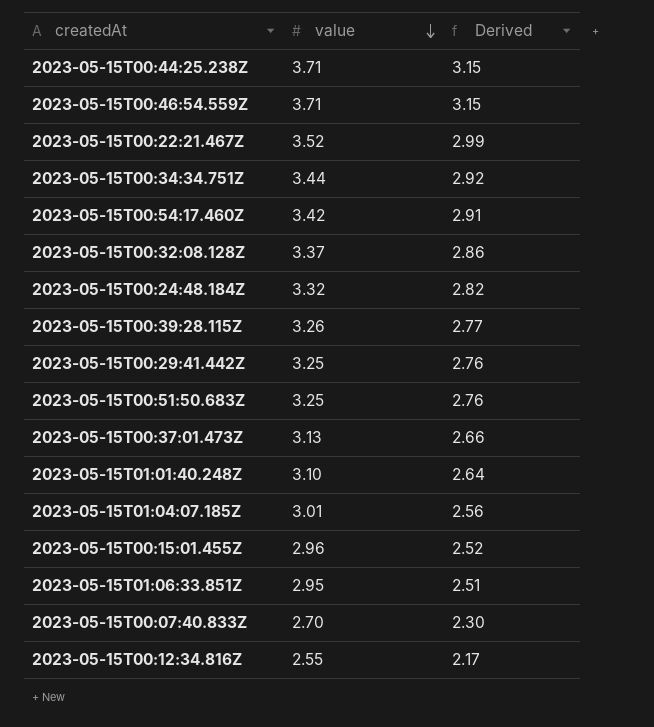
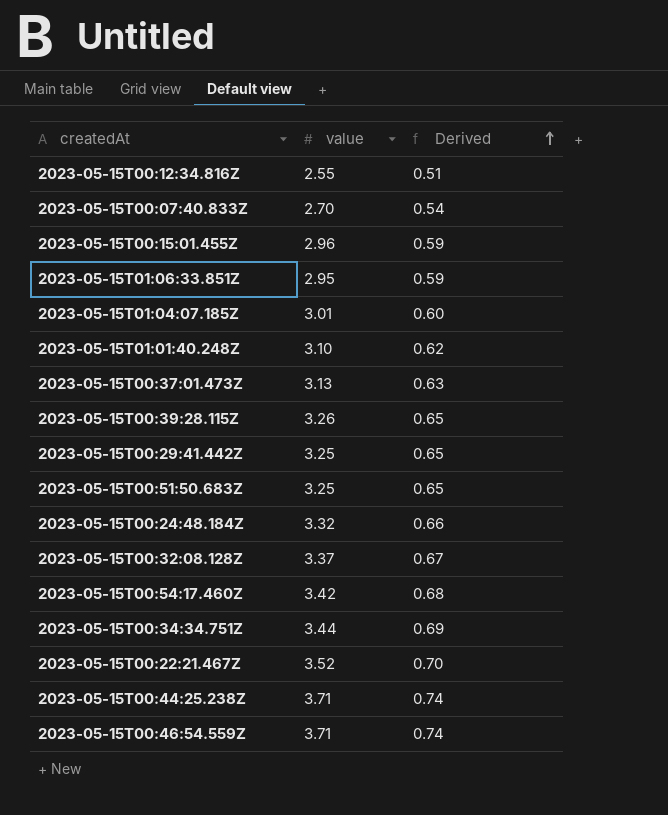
row order: value descending -> Derived ascending
column Derived | formula: [value] * 0.85 -> [value] * 0.2

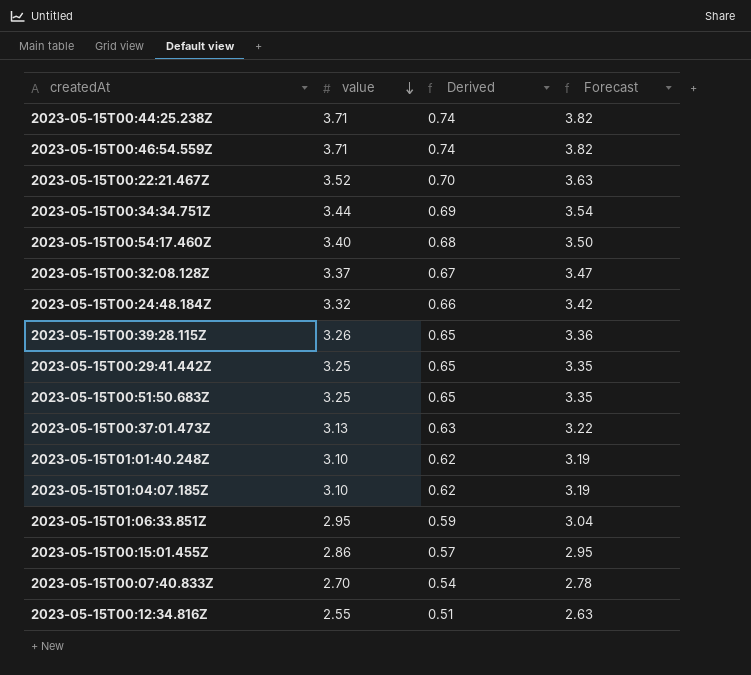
row order: Derived ascending -> value descending
column Forecast | formula: none -> [value] * 1.03
2023-05-15T00:54:17.460Z | value: 3.42 -> 3.40
2023-05-15T01:04:07.185Z | value: 3.01 -> 3.10
2023-05-15T01:04:07.185Z | Derived: 0.60 -> 0.62
2023-05-15T00:15:01.455Z | value: 2.96 -> 2.86
2023-05-15T00:15:01.455Z | Derived: 0.59 -> 0.57

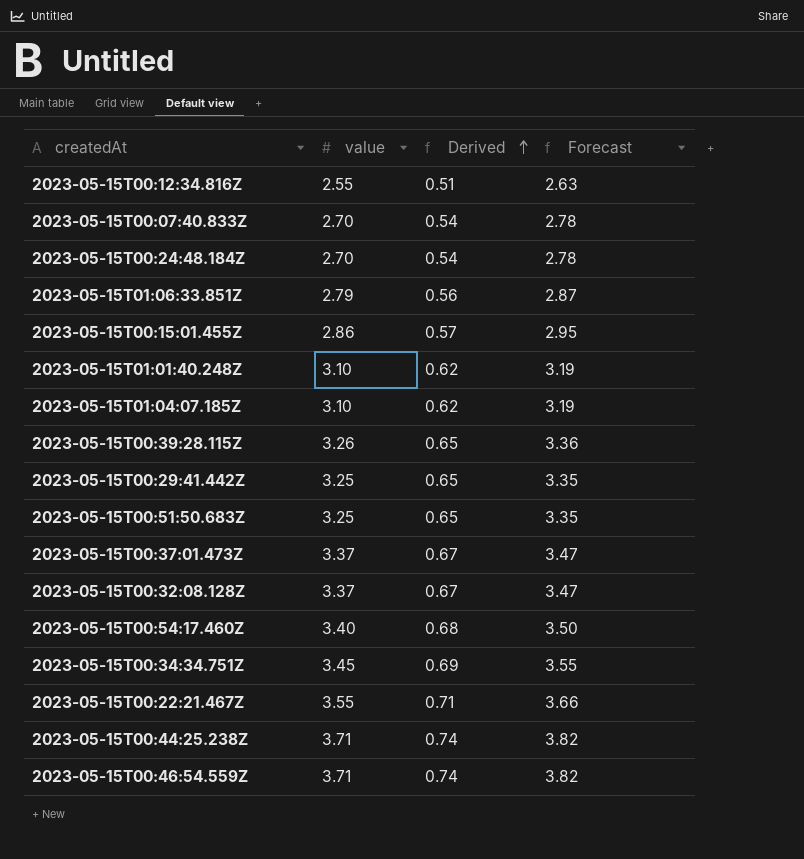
row order: value descending -> Derived ascending
2023-05-15T00:24:48.184Z | value: 3.32 -> 2.70
2023-05-15T00:24:48.184Z | Derived: 0.66 -> 0.54
2023-05-15T00:24:48.184Z | Forecast: 3.42 -> 2.78
2023-05-15T01:06:33.851Z | value: 2.95 -> 2.79
2023-05-15T01:06:33.851Z | Derived: 0.59 -> 0.56
2023-05-15T01:06:33.851Z | Forecast: 3.04 -> 2.87
2023-05-15T00:37:01.473Z | value: 3.13 -> 3.37
2023-05-15T00:37:01.473Z | Derived: 0.63 -> 0.67
2023-05-15T00:37:01.473Z | Forecast: 3.22 -> 3.47
2023-05-15T00:34:34.751Z | value: 3.44 -> 3.45
2023-05-15T00:34:34.751Z | Forecast: 3.54 -> 3.55
2023-05-15T00:22:21.467Z | value: 3.52 -> 3.55
2023-05-15T00:22:21.467Z | Derived: 0.70 -> 0.71
2023-05-15T00:22:21.467Z | Forecast: 3.63 -> 3.66

